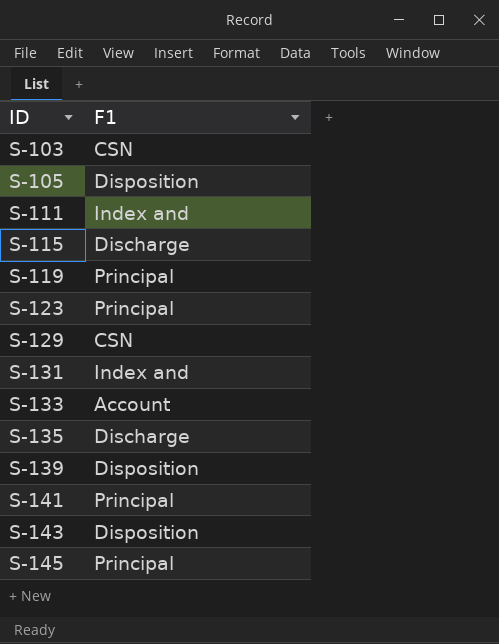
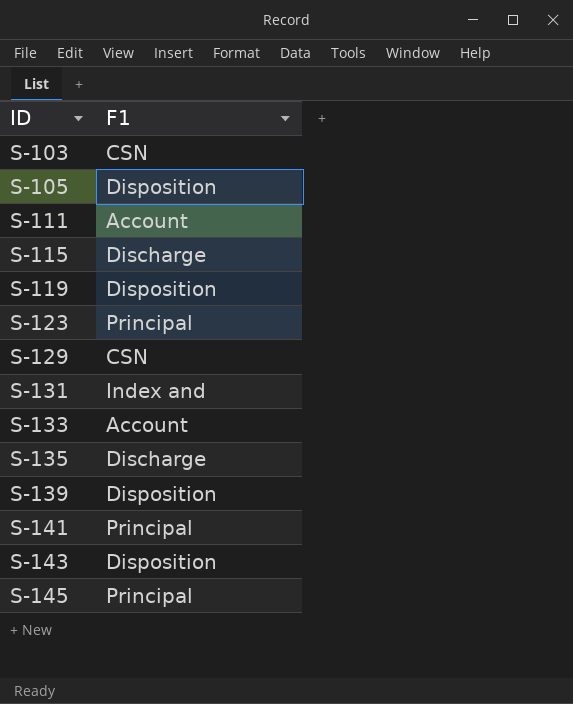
S-111 | F1: Index and -> Account
S-119 | F1: Principal -> Disposition

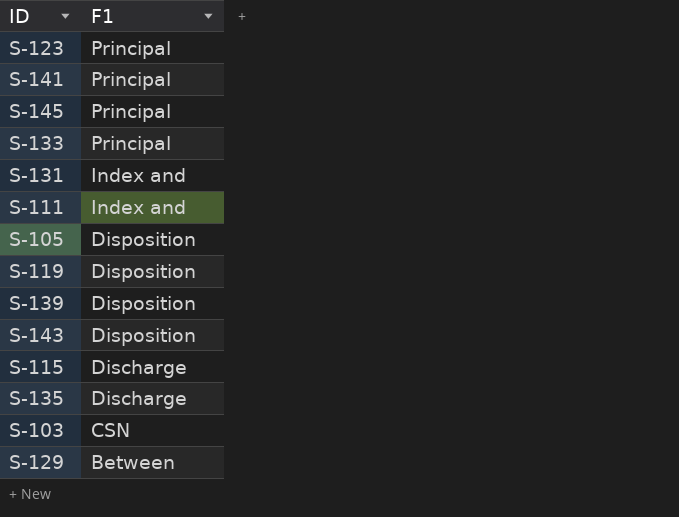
row order: ID ascending -> F1 descending
S-133 | F1: Account -> Principal
S-111 | F1: Account -> Index and
S-129 | F1: CSN -> Between

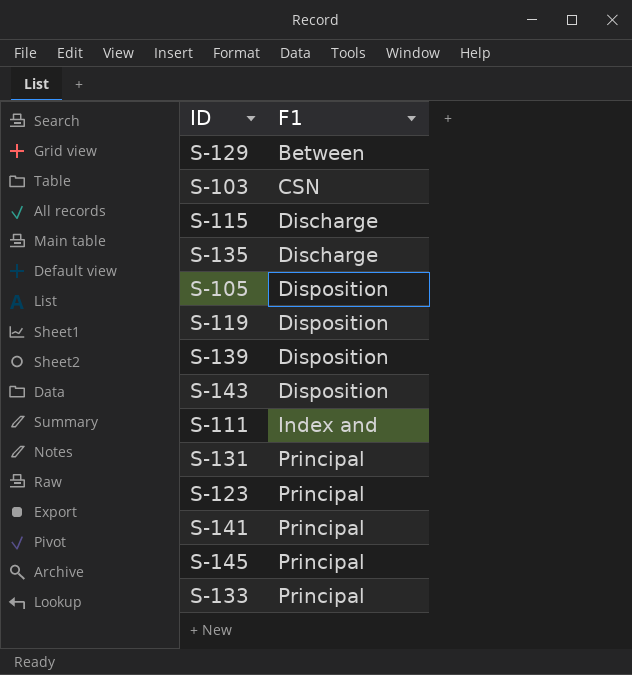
row order: F1 descending -> F1 ascending
S-131 | F1: Index and -> Principal

